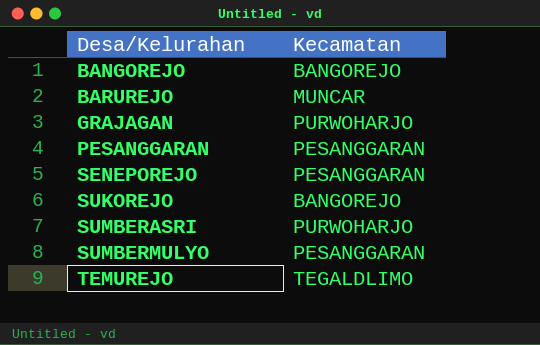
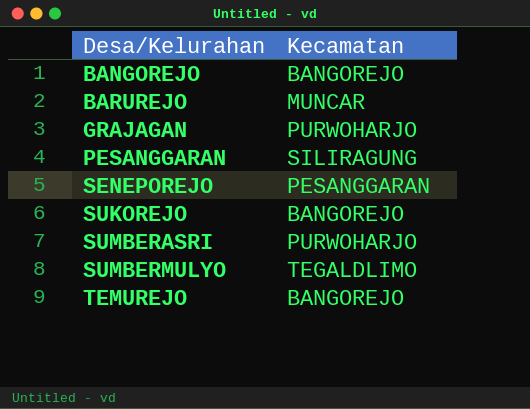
PESANGGARAN | Kecamatan: PESANGGARAN -> SILIRAGUNG
SUMBERMULYO | Kecamatan: PESANGGARAN -> TEGALDLIMO
TEMUREJO | Kecamatan: TEGALDLIMO -> BANGOREJO

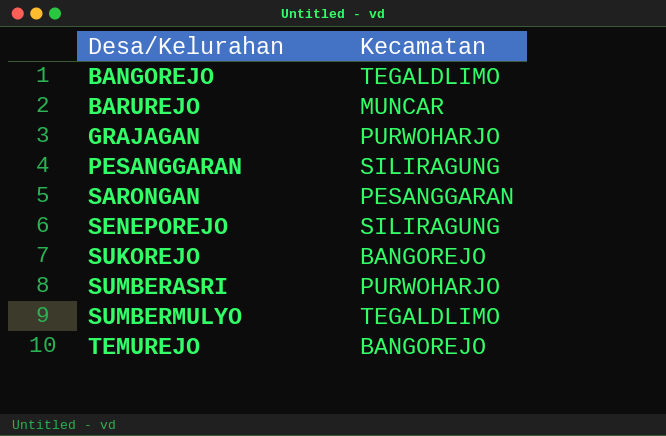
BANGOREJO | Kecamatan: BANGOREJO -> TEGALDLIMO
row SARONGAN: none -> PESANGGARAN
SENEPOREJO | Kecamatan: PESANGGARAN -> SILIRAGUNG

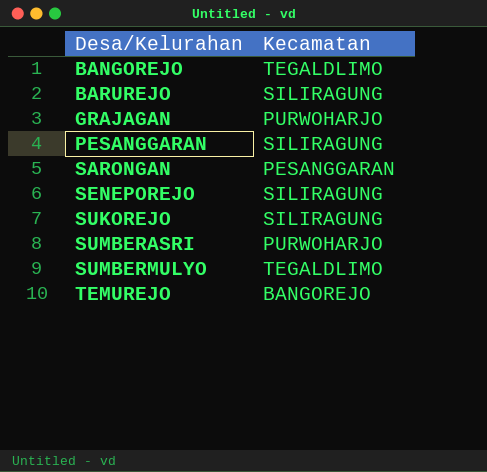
BARUREJO | Kecamatan: MUNCAR -> SILIRAGUNG
SUKOREJO | Kecamatan: BANGOREJO -> SILIRAGUNG

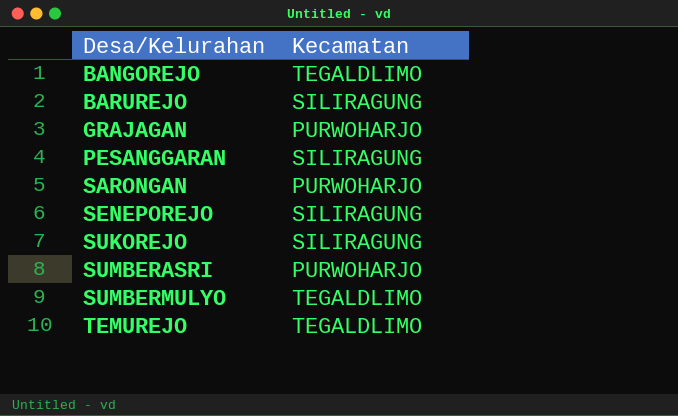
SARONGAN | Kecamatan: PESANGGARAN -> PURWOHARJO
TEMUREJO | Kecamatan: BANGOREJO -> TEGALDLIMO

